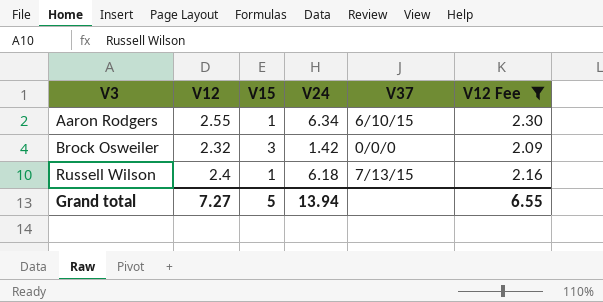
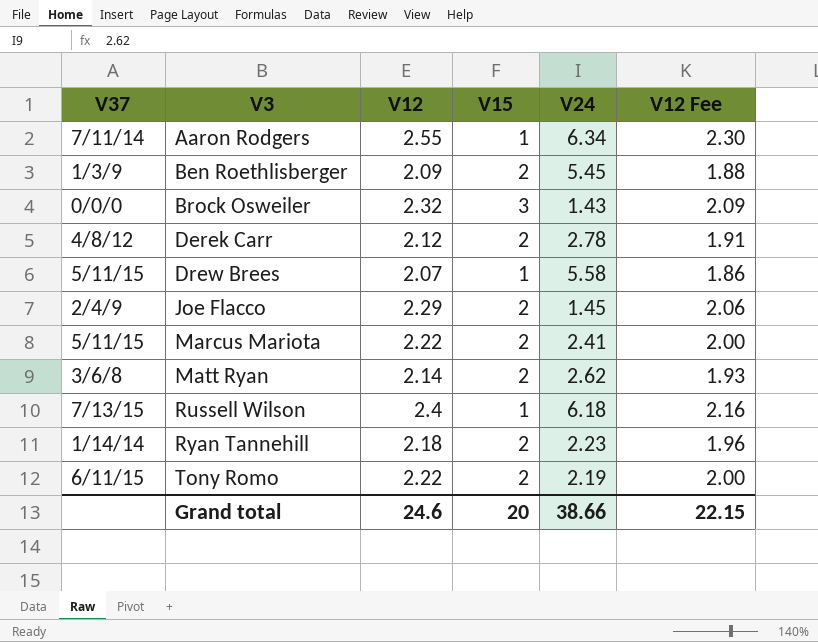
filter: V12 Fee >= 2.09 -> none
column V37 | position: 5 -> 1
Aaron Rodgers | V37: 6/10/15 -> 7/11/14
Brock Osweiler | V24: 1.42 -> 1.43
Grand total | V12: 7.27 -> 24.6
Grand total | V15: 5 -> 20
Grand total | V24: 13.94 -> 38.66
Grand total | V12 Fee: 6.55 -> 22.15

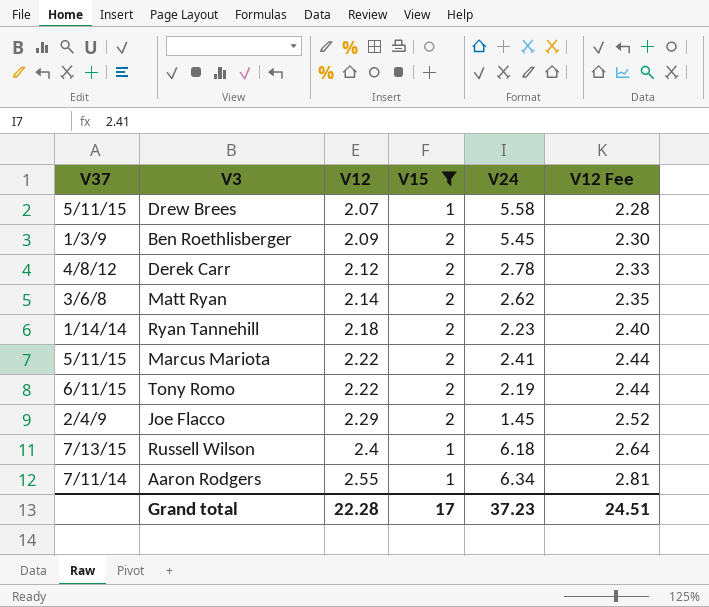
filter: none -> V15 != 3
row order: V3 ascending -> V12 ascending
column V12 Fee | formula: [V12] * 0.9 -> [V12] * 1.1
Grand total | V12: 24.6 -> 22.28
Grand total | V15: 20 -> 17
Grand total | V24: 38.66 -> 37.23
Grand total | V12 Fee: 22.15 -> 24.51

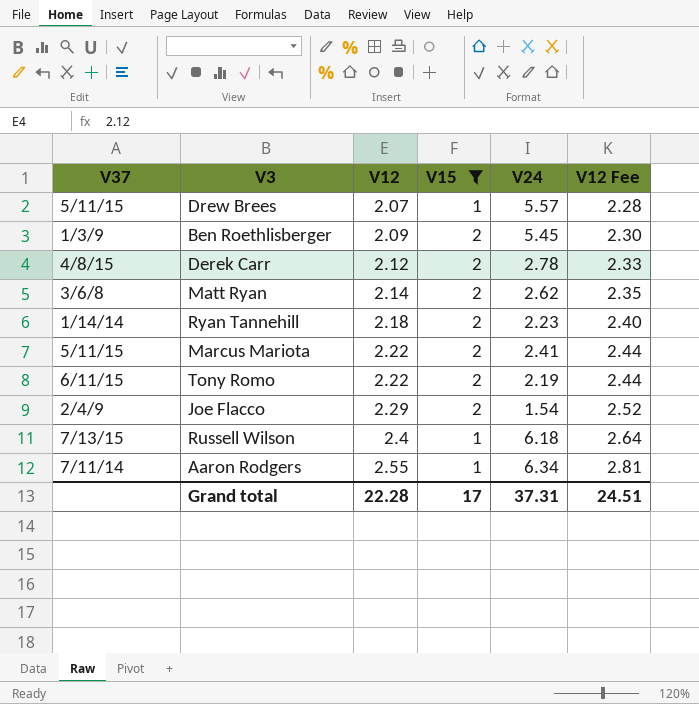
Drew Brees | V24: 5.58 -> 5.57
Derek Carr | V37: 4/8/12 -> 4/8/15
Joe Flacco | V24: 1.45 -> 1.54
Grand total | V24: 37.23 -> 37.31

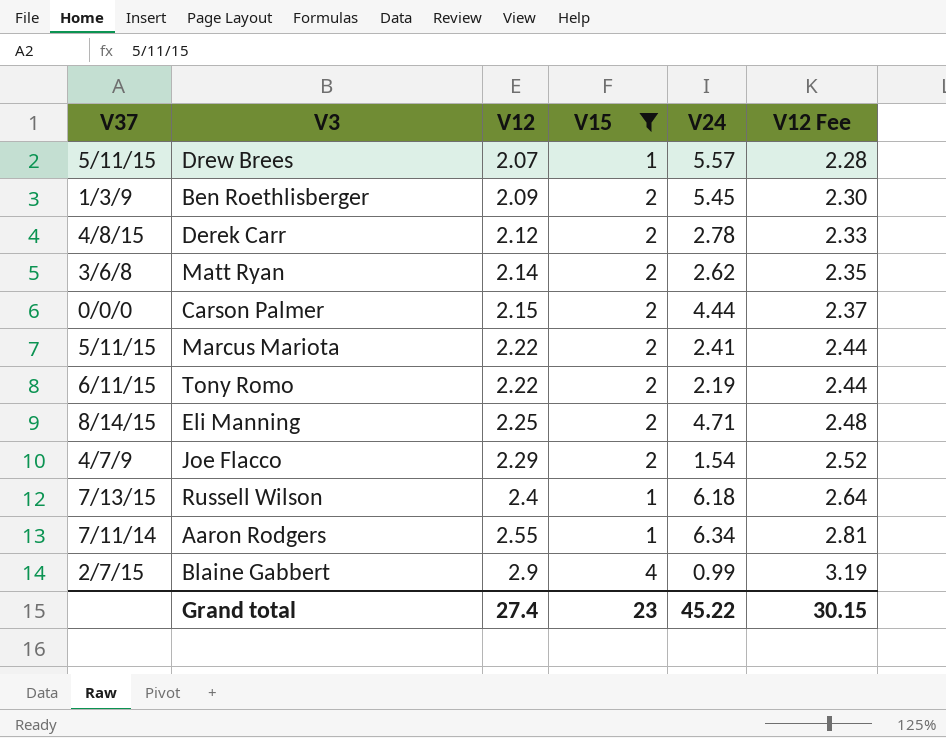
row Ryan Tannehill: 1/14/14 | 2.18 | 2 | 2.23 | 2.40 -> none
row Carson Palmer: none -> 0/0/0 | 2.15 | 2 | 4.44 | 2.37
row Eli Manning: none -> 8/14/15 | 2.25 | 2 | 4.71 | 2.48
Joe Flacco | V37: 2/4/9 -> 4/7/9
row Blaine Gabbert: none -> 2/7/15 | 2.9 | 4 | 0.99 | 3.19
Grand total | V12: 22.28 -> 27.4
Grand total | V15: 17 -> 23
Grand total | V24: 37.31 -> 45.22
Grand total | V12 Fee: 24.51 -> 30.15

